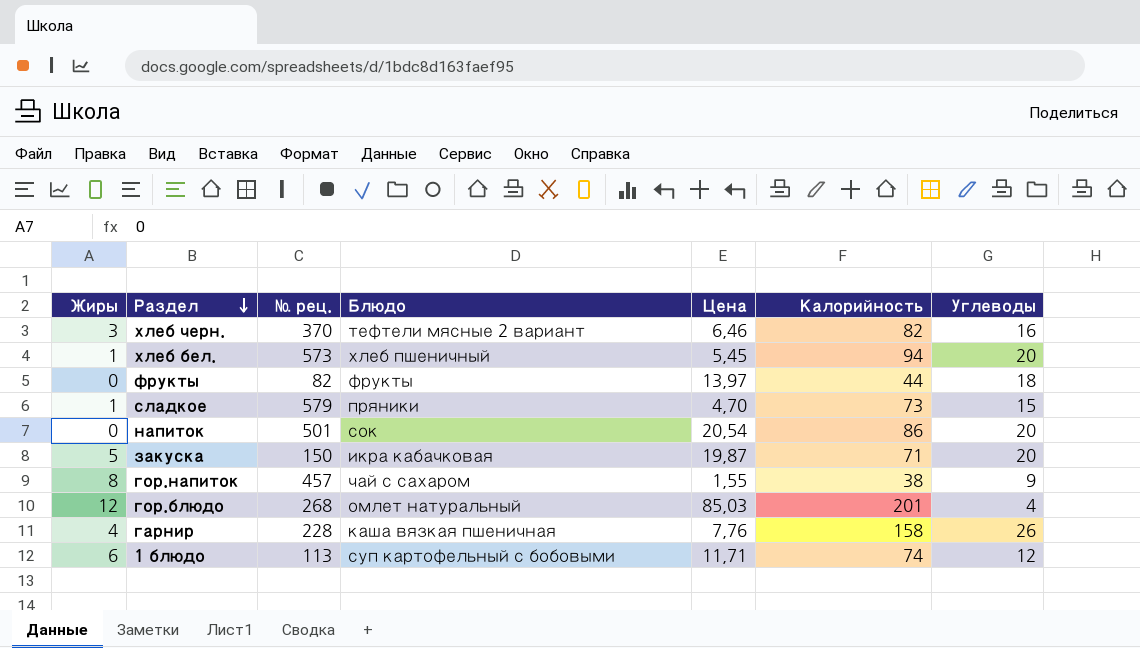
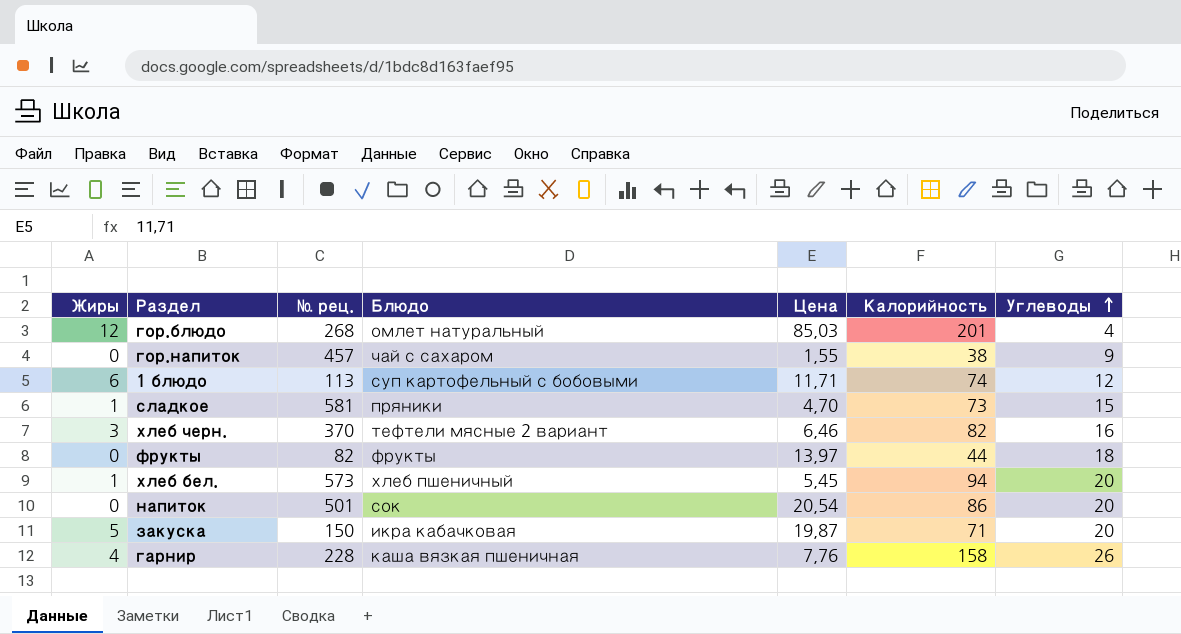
row order: Раздел descending -> Углеводы ascending
гор.напиток | Жиры: 8 -> 0
сладкое | № рец.: 579 -> 581

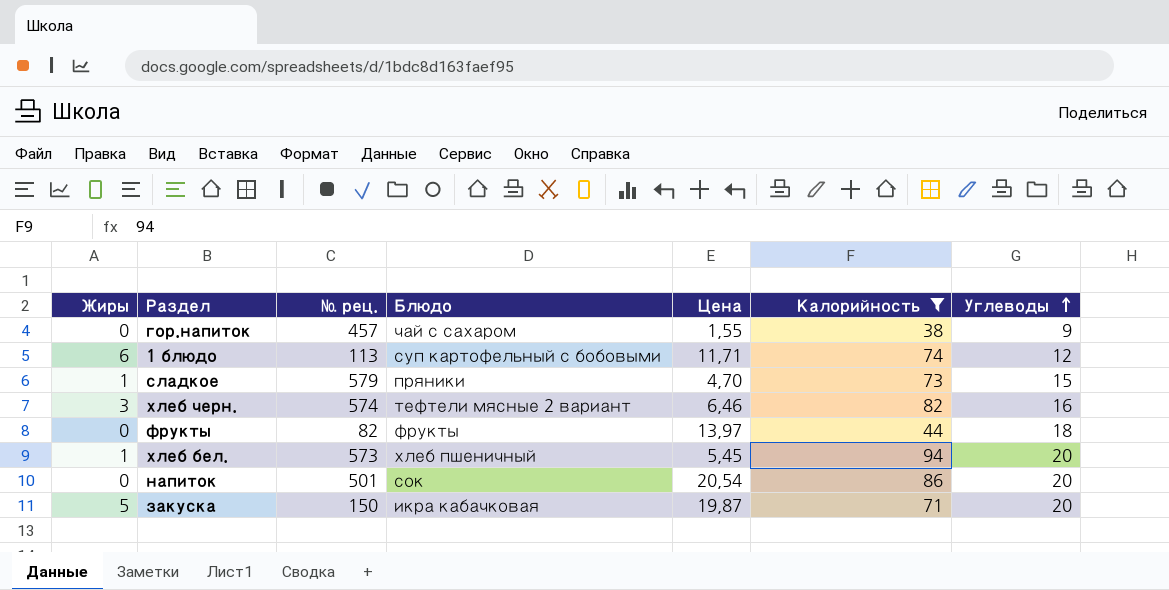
filter: none -> Калорийность <= 94
сладкое | № рец.: 581 -> 579
хлеб черн. | № рец.: 370 -> 574

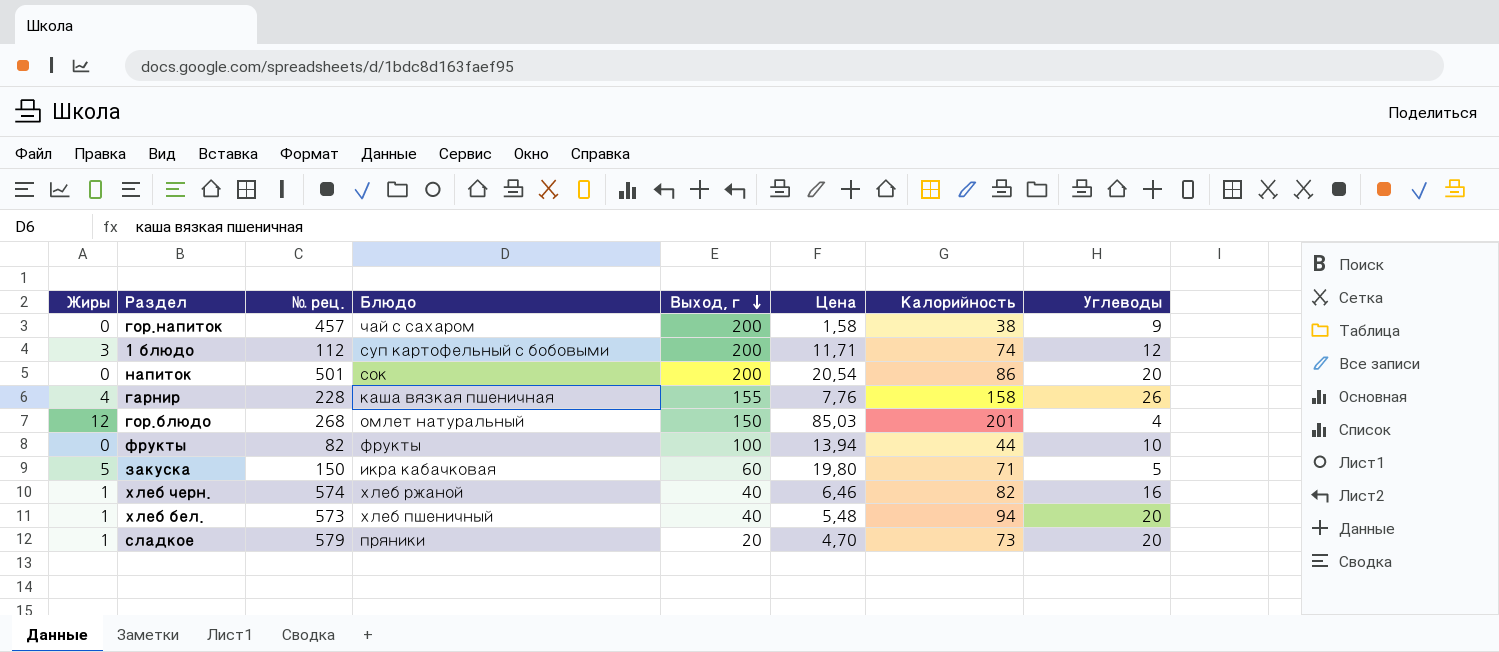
filter: Калорийность <= 94 -> none
row order: Углеводы ascending -> Выход, г descending
column Выход, г | position: none -> 5
гор.напиток | Цена: 1,55 -> 1,58
1 блюдо | Жиры: 6 -> 3
1 блюдо | № рец.: 113 -> 112
фрукты | Цена: 13,97 -> 13,94
фрукты | Углеводы: 18 -> 10
закуска | Цена: 19,87 -> 19,80
закуска | Углеводы: 20 -> 5
хлеб черн. | Жиры: 3 -> 1
хлеб черн. | Блюдо: тефтели мясные 2 вариант -> хлеб ржаной
хлеб бел. | Цена: 5,45 -> 5,48
сладкое | Углеводы: 15 -> 20

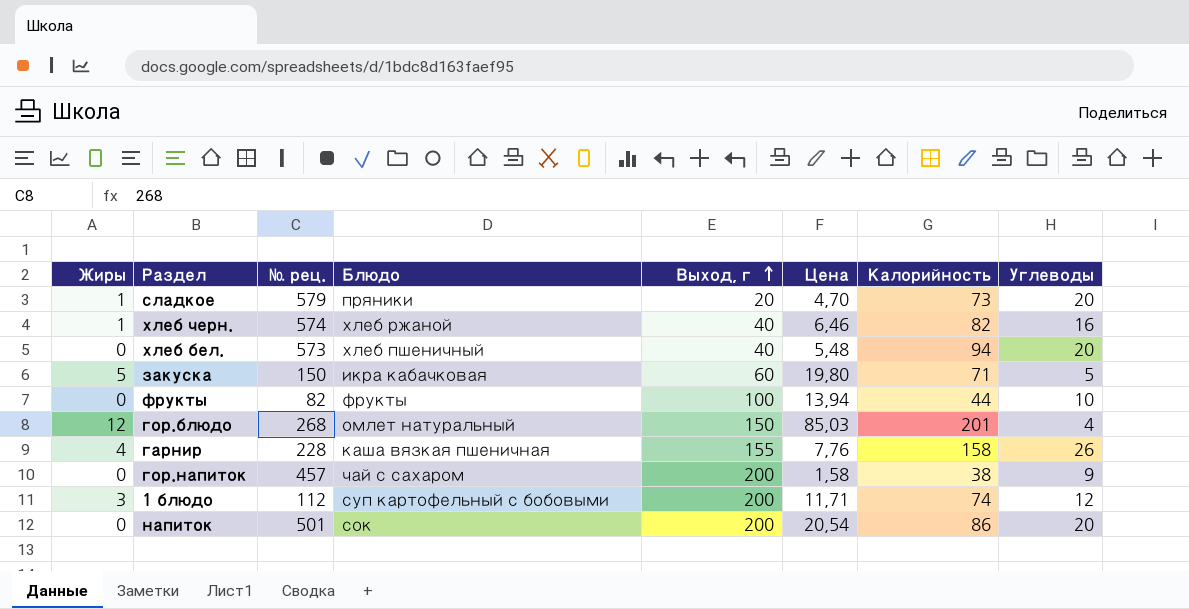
row order: Выход, г descending -> Выход, г ascending
хлеб бел. | Жиры: 1 -> 0

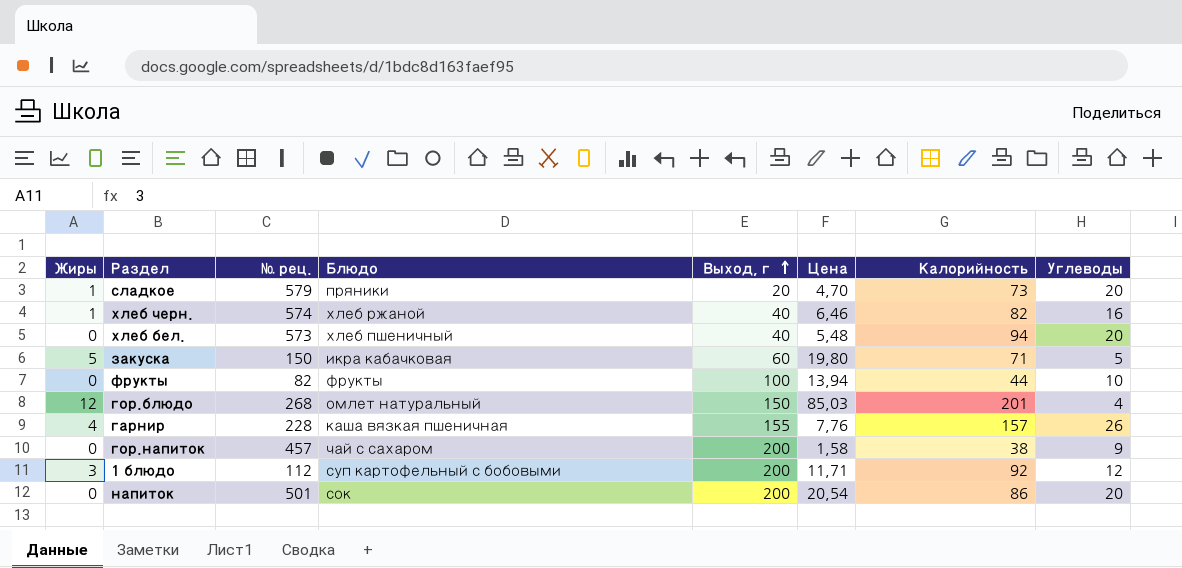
гарнир | Калорийность: 158 -> 157
1 блюдо | Калорийность: 74 -> 92

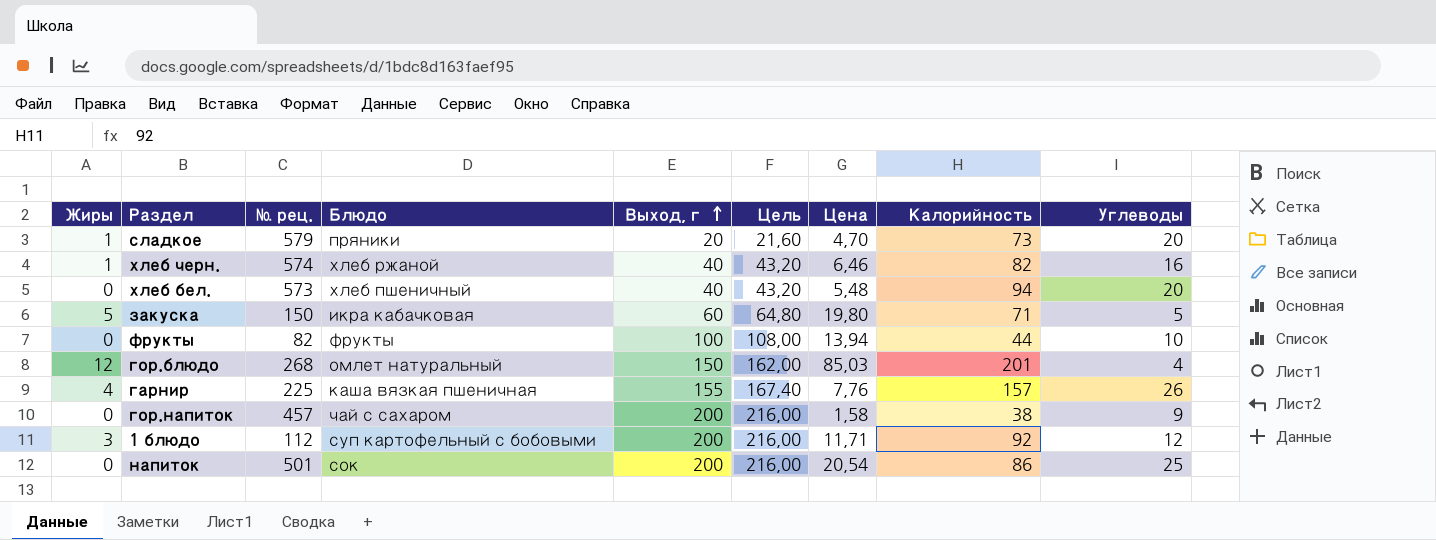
column Цель | formula: none -> [Выход, г] * 1,08
гарнир | № рец.: 228 -> 225
напиток | Углеводы: 20 -> 25

